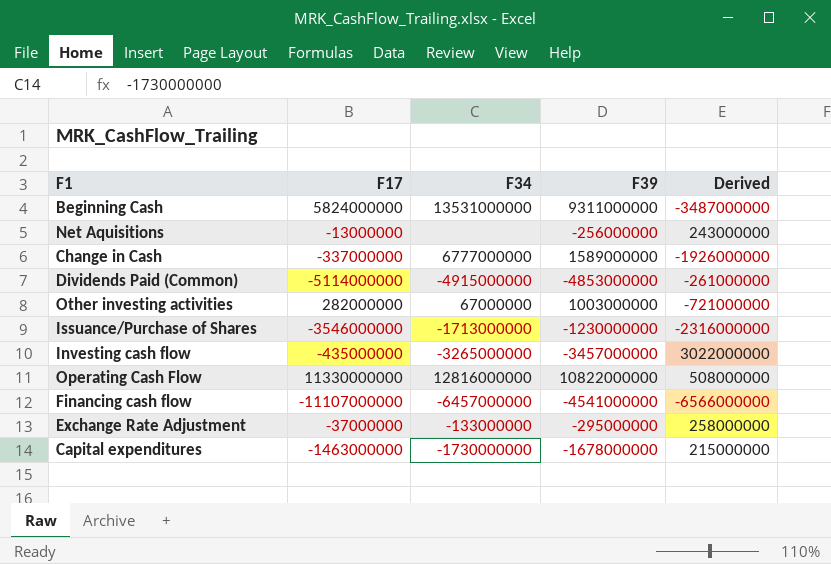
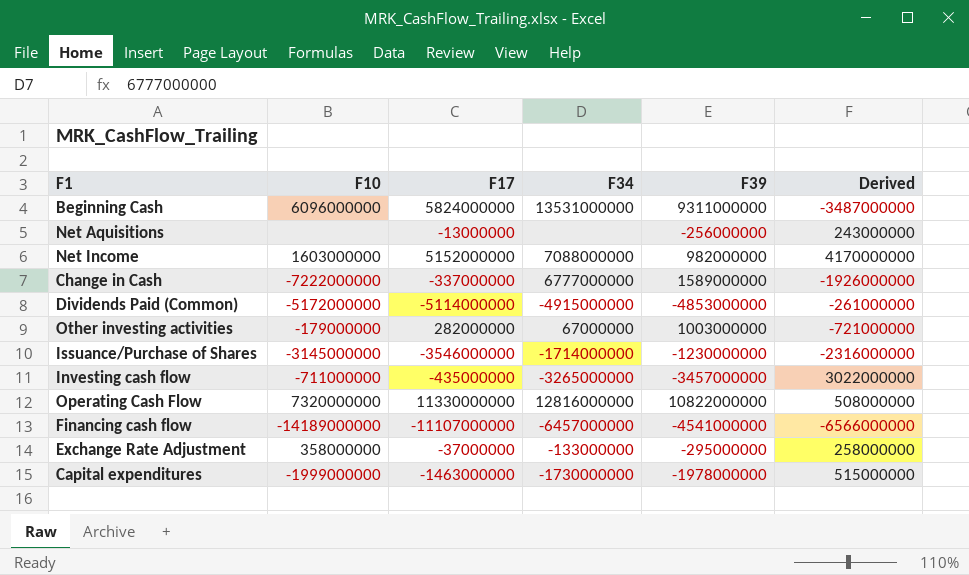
column F10 | position: none -> 2
row Net Income: none -> 1603000000 | 5152000000 | 7088000000 | 982000000 | 4170000000
Issuance/Purchase of Shares | F34: -1713000000 -> -1714000000
Capital expenditures | F39: -1678000000 -> -1978000000
Capital expenditures | Derived: 215000000 -> 515000000

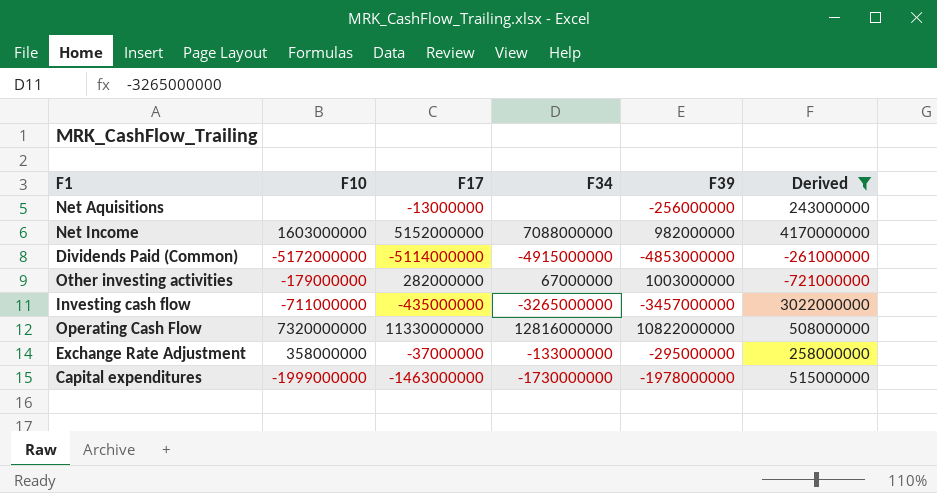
filter: none -> Derived >= -721000000

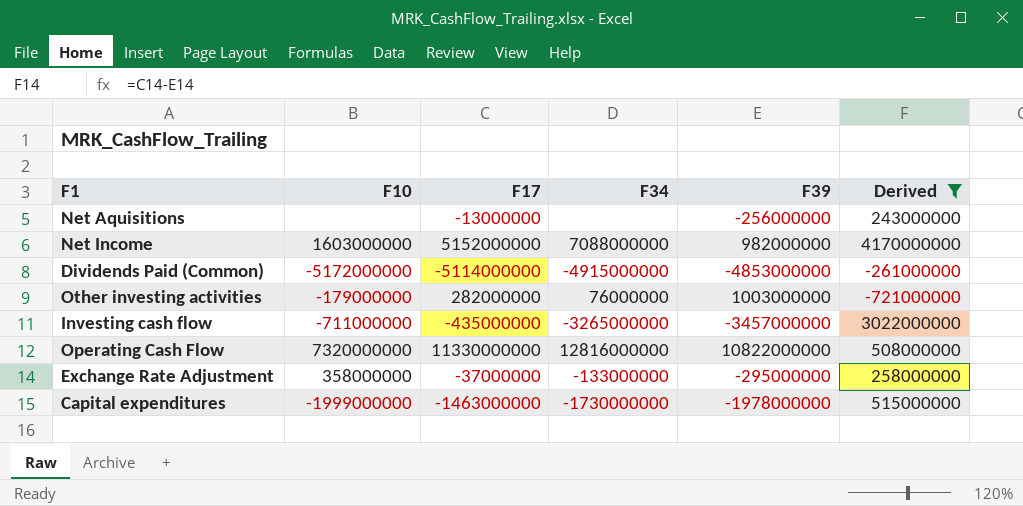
Other investing activities | F34: 67000000 -> 76000000

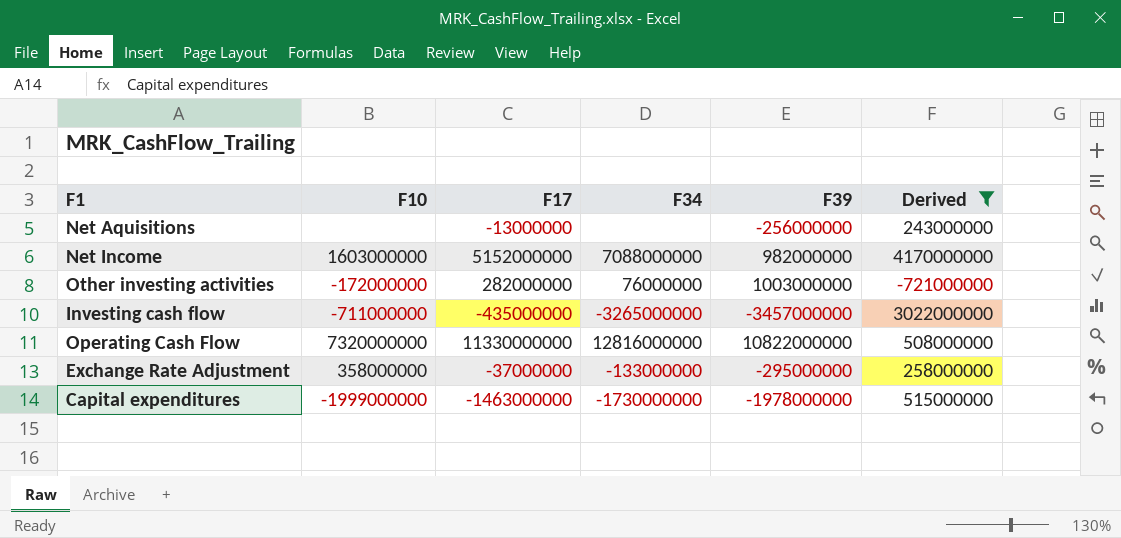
row Dividends Paid (Common): -5172000000 | -5114000000 | -4915000000 | -4853000000 | -261000000 -> none
Other investing activities | F10: -179000000 -> -172000000

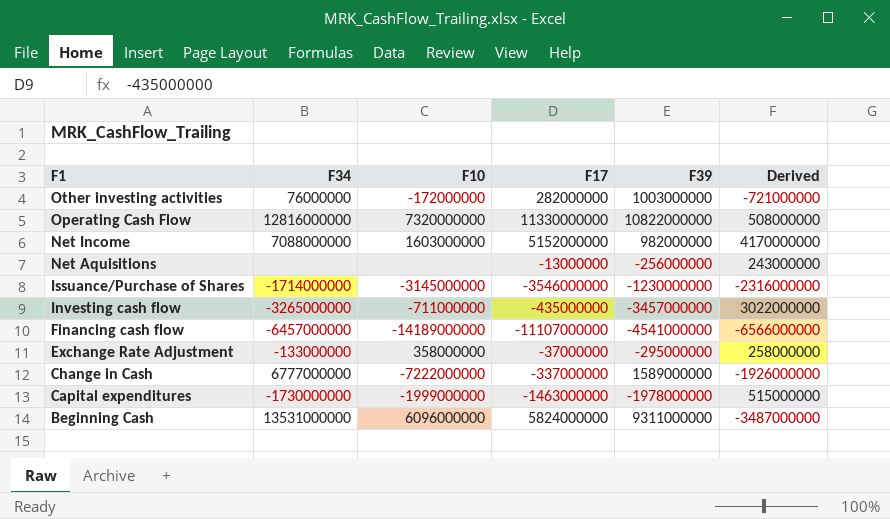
filter: Derived >= -721000000 -> none
row order: none -> F1 descending
column F34 | position: 4 -> 2

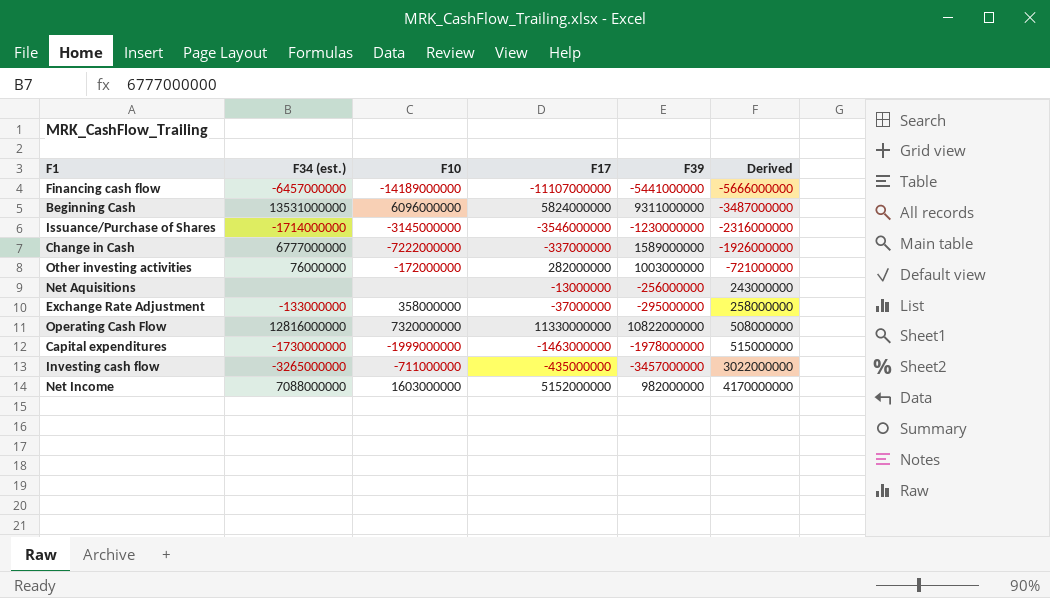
row order: F1 descending -> Derived ascending
column name: F34 -> F34 (est.)
Financing cash flow | F39: -4541000000 -> -5441000000
Financing cash flow | Derived: -6566000000 -> -5666000000

